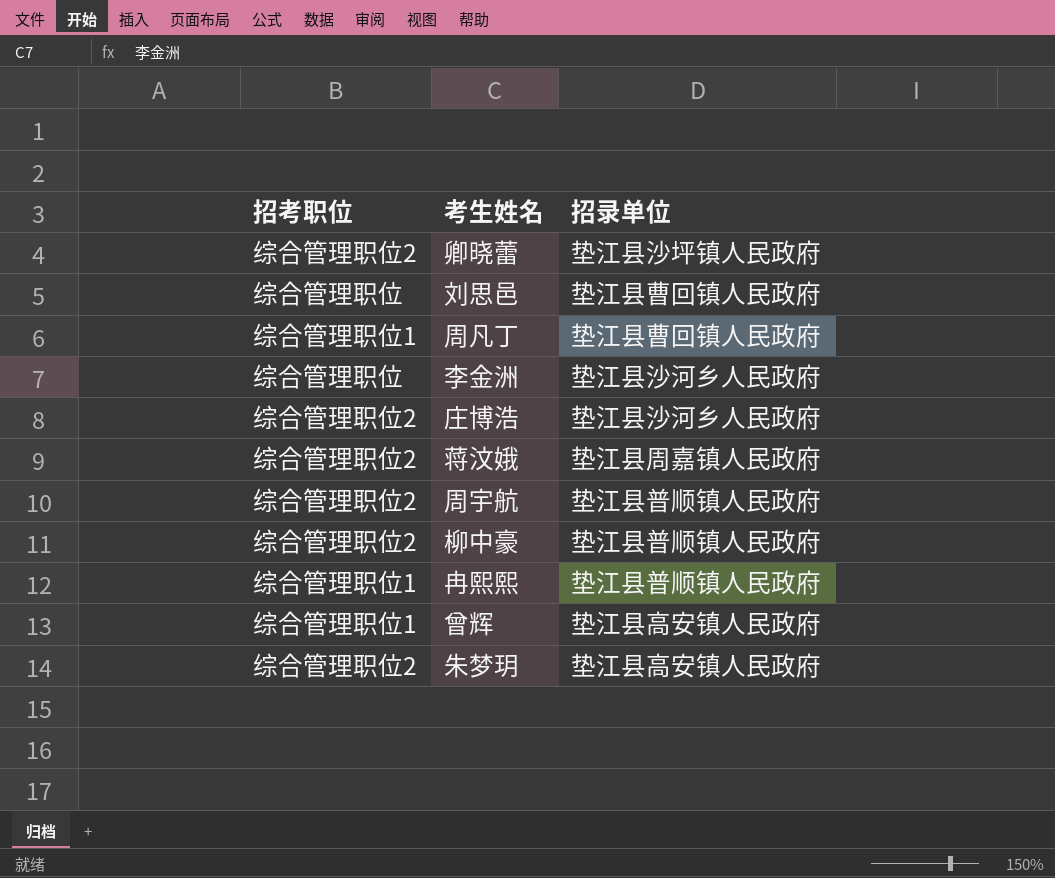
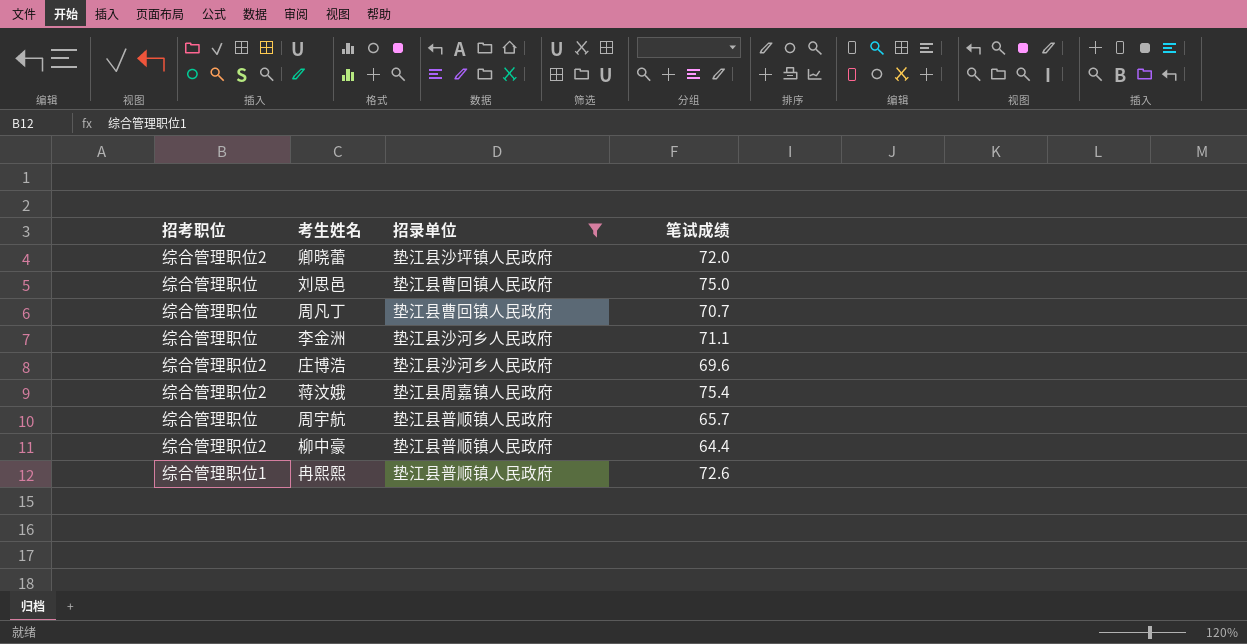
filter: none -> 招录单位 != 垫江县高安镇人民政府
column 笔试成绩 | position: none -> 4
周凡丁 | 招考职位: 综合管理职位1 -> 综合管理职位
周宇航 | 招考职位: 综合管理职位2 -> 综合管理职位

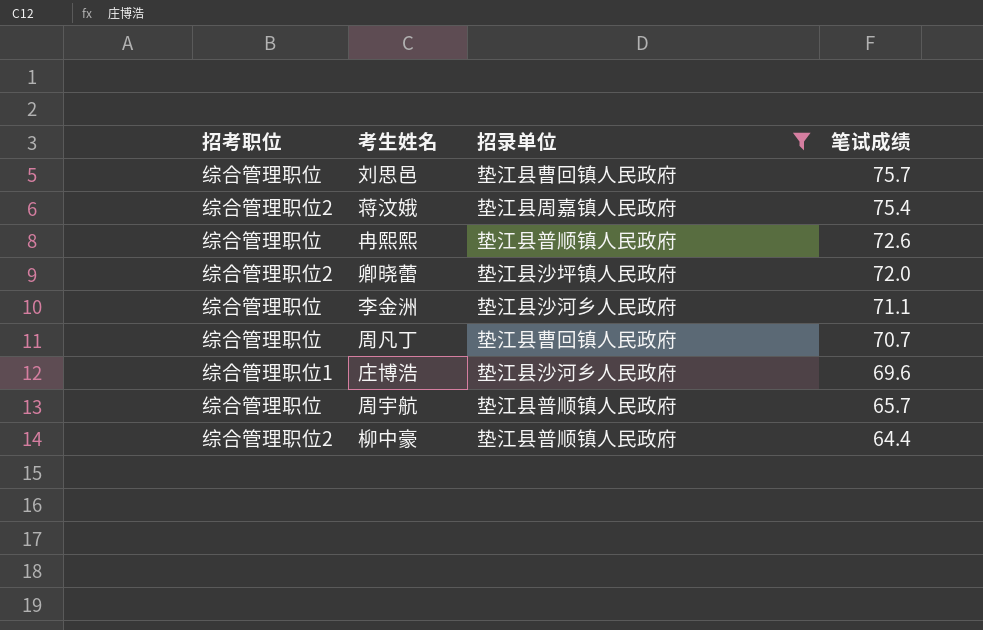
row order: none -> 笔试成绩 descending
刘思邑 | 笔试成绩: 75.0 -> 75.7
冉熙熙 | 招考职位: 综合管理职位1 -> 综合管理职位
庄博浩 | 招考职位: 综合管理职位2 -> 综合管理职位1

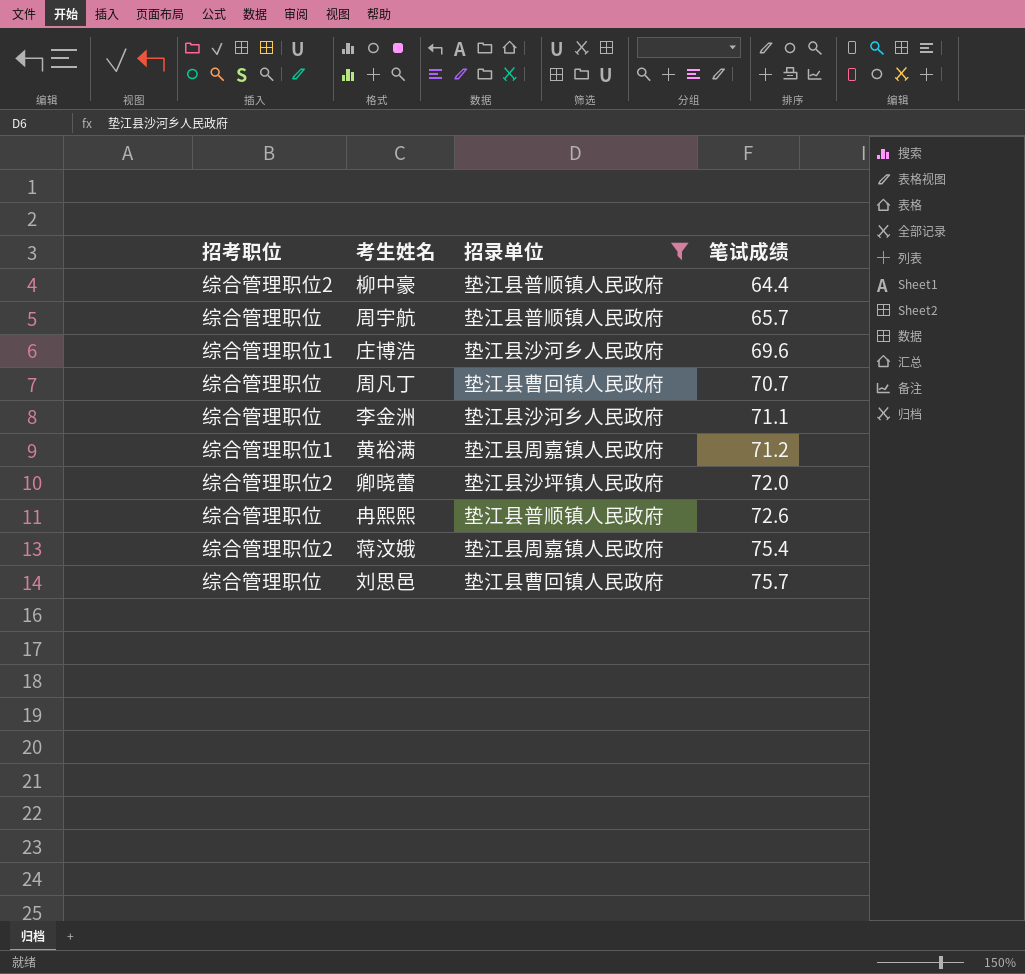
row order: 笔试成绩 descending -> 笔试成绩 ascending
row 黄裕满: none -> 综合管理职位1 | 垫江县周嘉镇人民政府 | 71.2

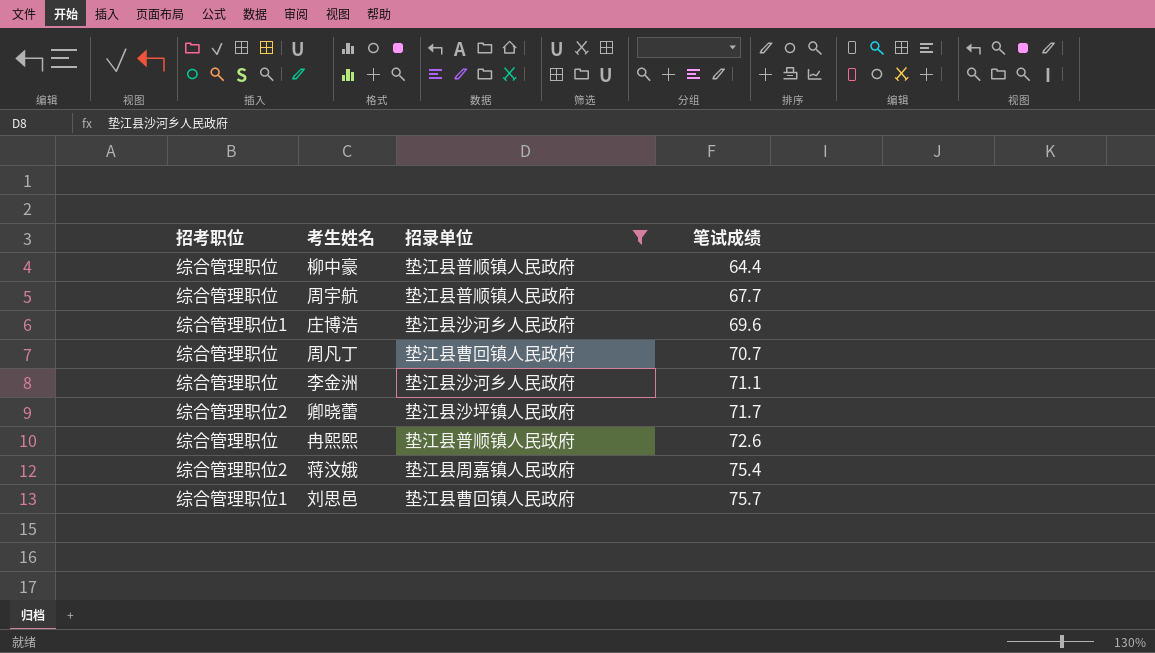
row 黄裕满: 综合管理职位1 | 垫江县周嘉镇人民政府 | 71.2 -> none
柳中豪 | 招考职位: 综合管理职位2 -> 综合管理职位
周宇航 | 笔试成绩: 65.7 -> 67.7
卿晓蕾 | 笔试成绩: 72.0 -> 71.7
刘思邑 | 招考职位: 综合管理职位 -> 综合管理职位1

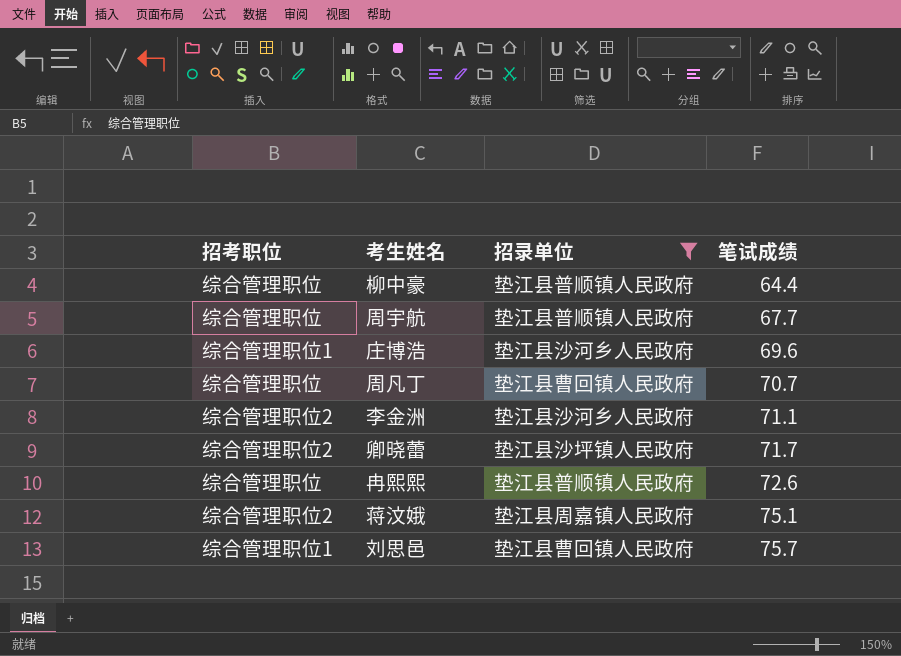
李金洲 | 招考职位: 综合管理职位 -> 综合管理职位2
蒋汶娥 | 笔试成绩: 75.4 -> 75.1

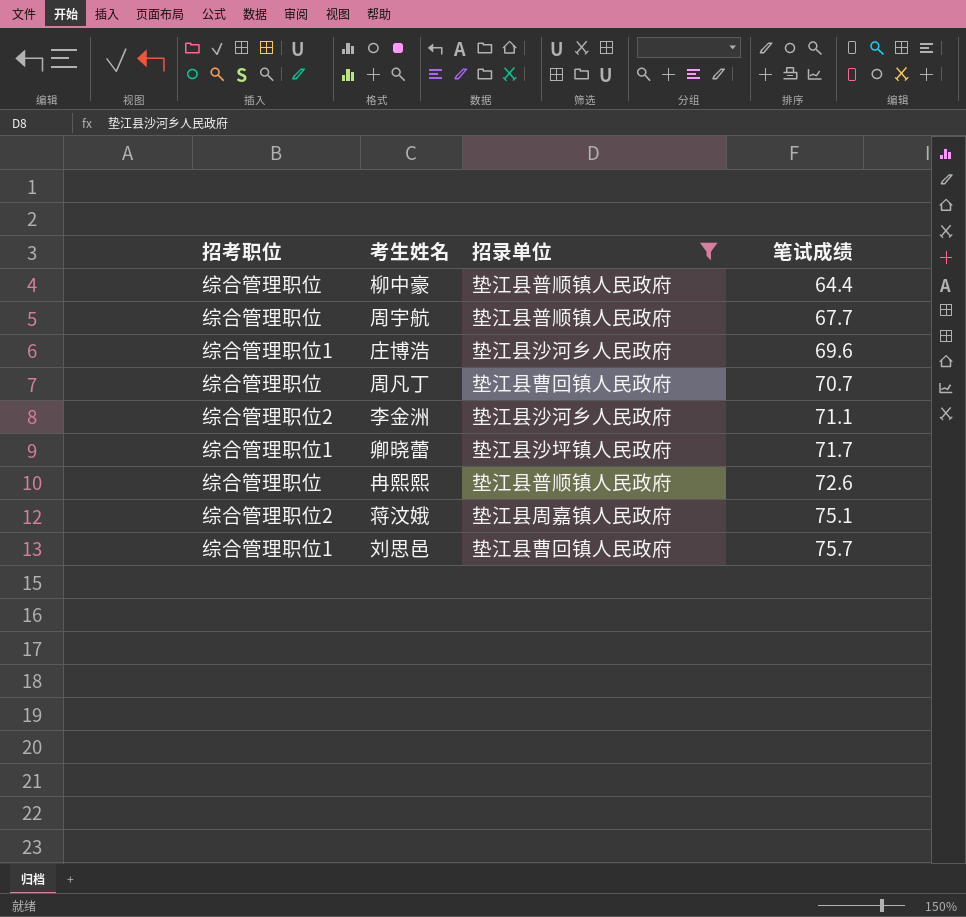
卿晓蕾 | 招考职位: 综合管理职位2 -> 综合管理职位1

